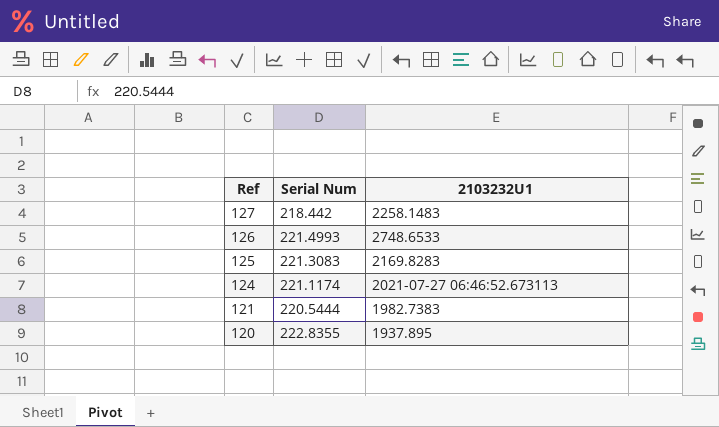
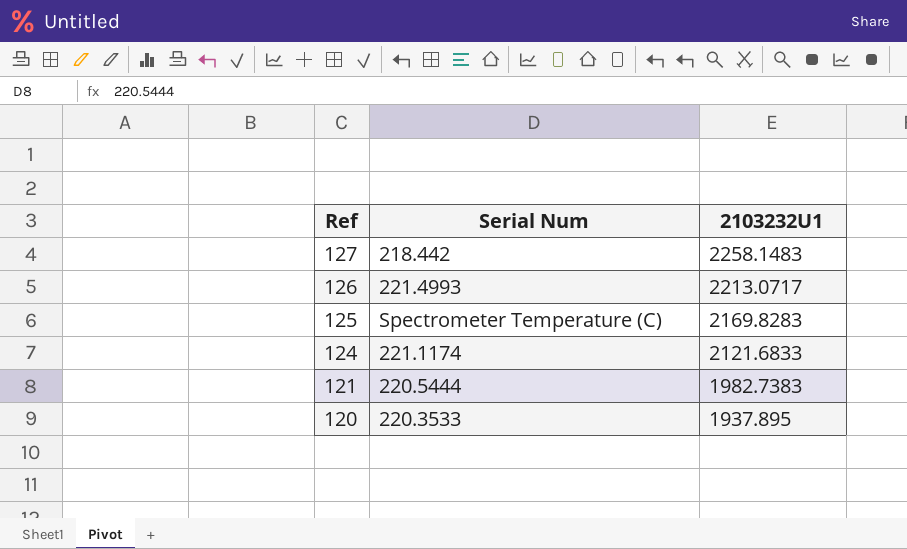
126 | 2103232U1: 2748.6533 -> 2213.0717
125 | Serial Num: 221.3083 -> Spectrometer Temperature (C)
124 | 2103232U1: 2021-07-27 06:46:52.673113 -> 2121.6833
120 | Serial Num: 222.8355 -> 220.3533

